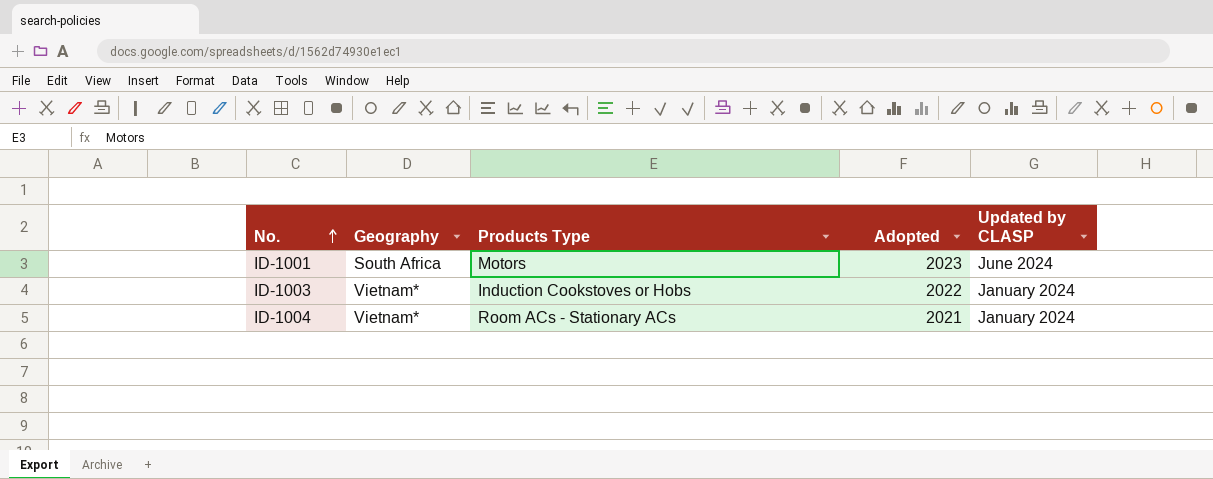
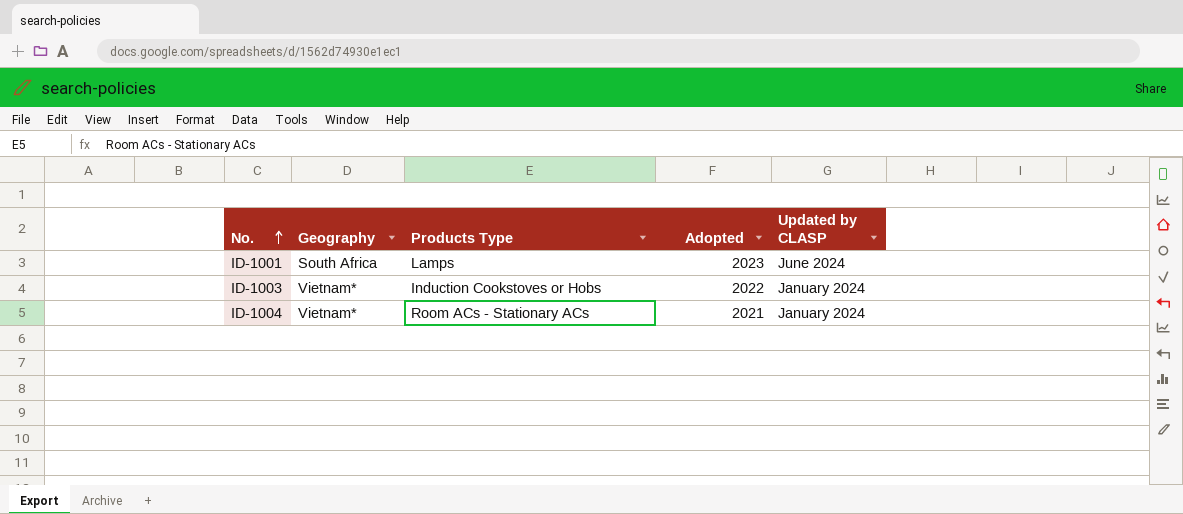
ID-1001 | Products Type: Motors -> Lamps

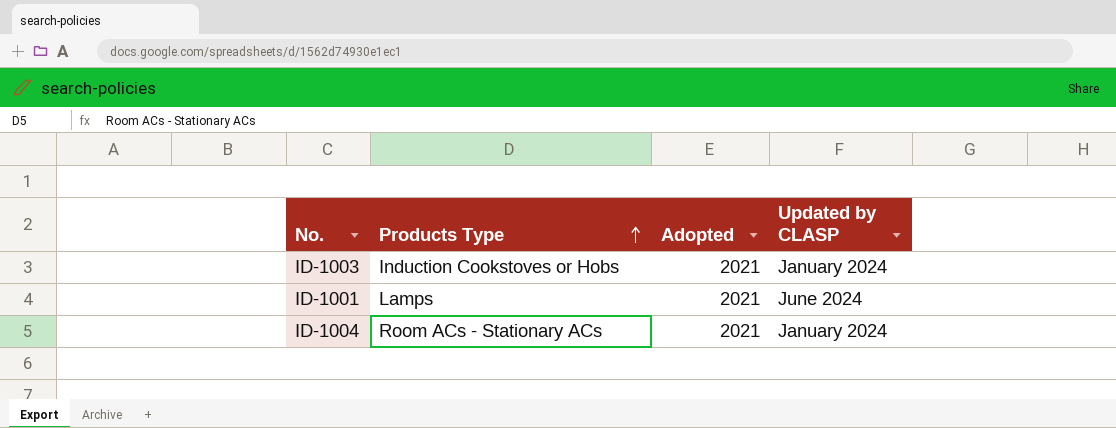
row order: No. ascending -> Products Type ascending
column Geography | position: 2 -> none
ID-1003 | Adopted: 2022 -> 2021
ID-1001 | Adopted: 2023 -> 2021

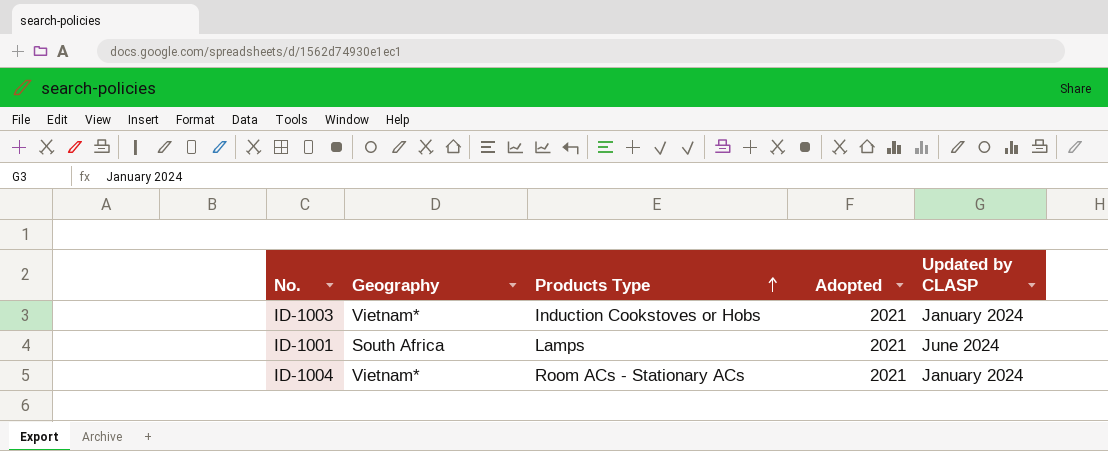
column Geography | position: none -> 2

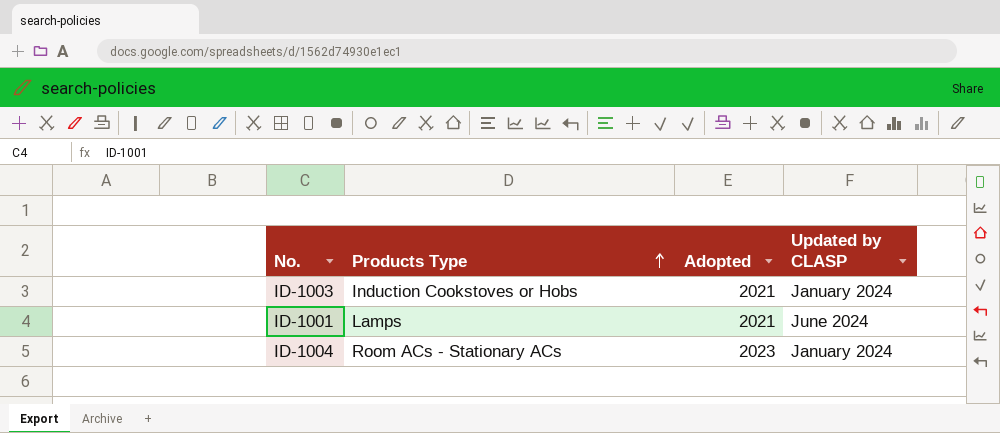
column Geography | position: 2 -> none
ID-1004 | Adopted: 2021 -> 2023

